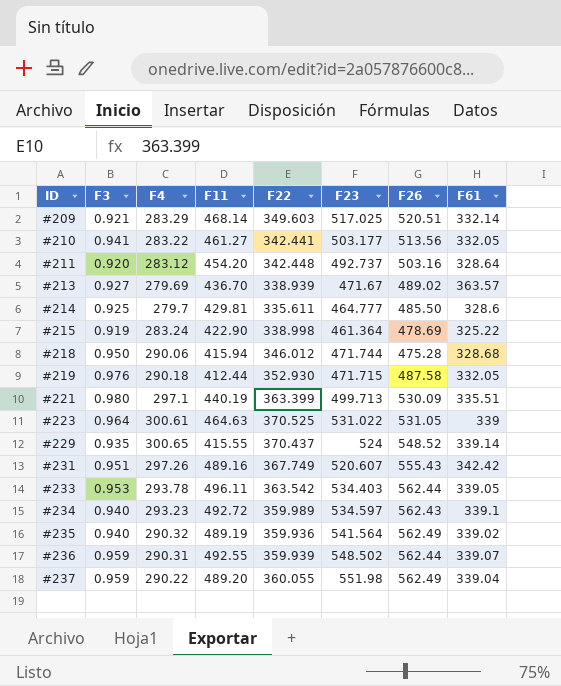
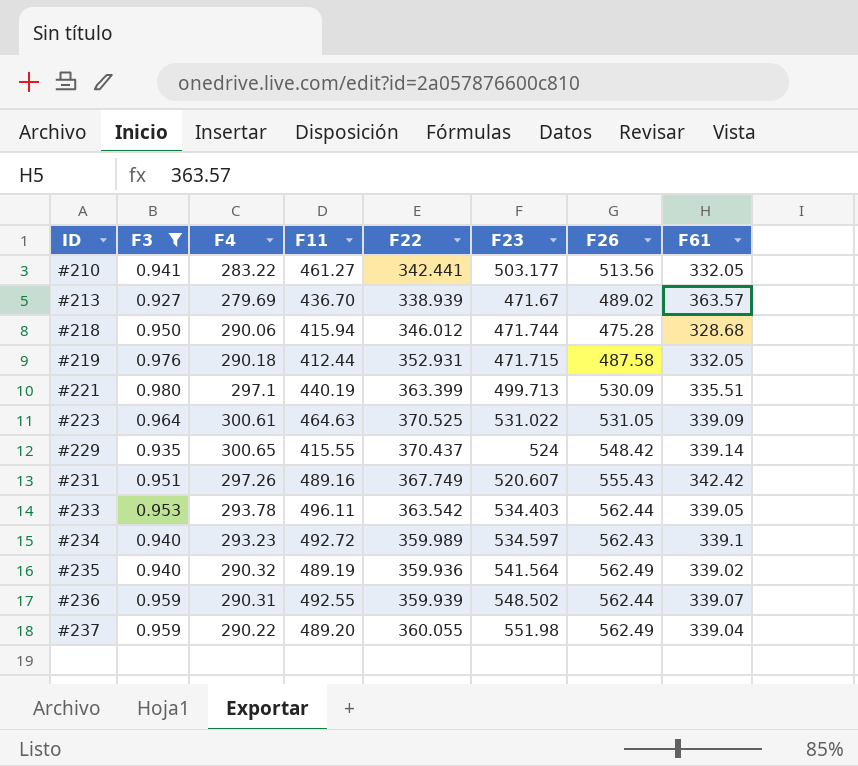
filter: none -> F3 >= 0.927
#219 | F22: 352.930 -> 352.931
#223 | F61: 339 -> 339.09
#229 | F26: 548.52 -> 548.42

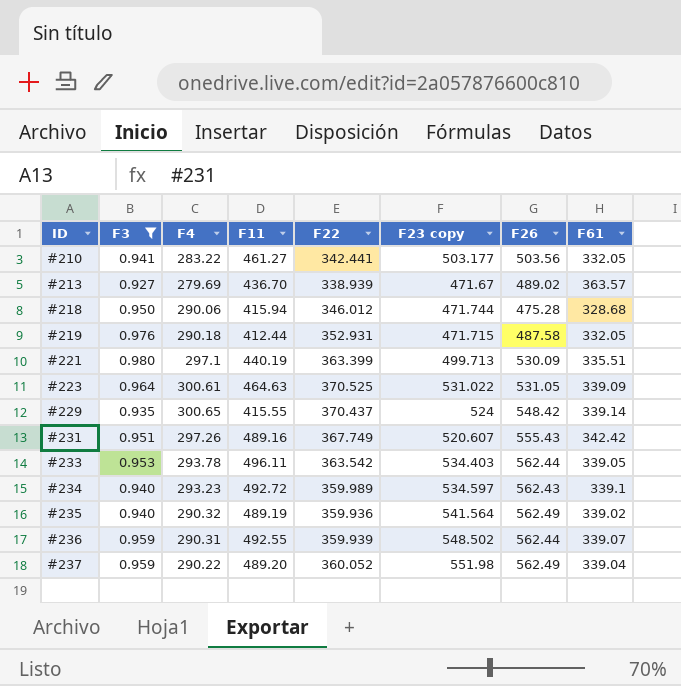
column name: F23 -> F23 copy
#210 | F26: 513.56 -> 503.56
#237 | F22: 360.055 -> 360.052

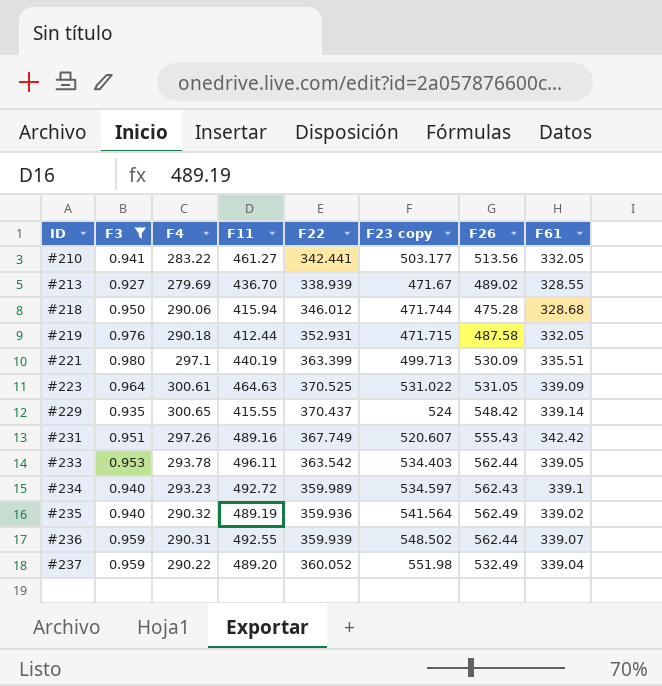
#210 | F26: 503.56 -> 513.56
#213 | F61: 363.57 -> 328.55
#237 | F26: 562.49 -> 532.49

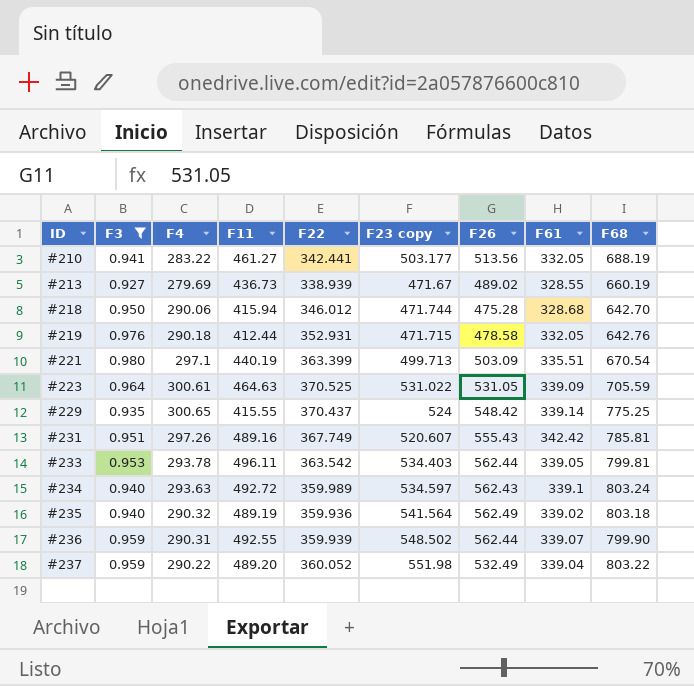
column F68 | position: none -> 9
#213 | F11: 436.70 -> 436.73
#219 | F26: 487.58 -> 478.58
#221 | F26: 530.09 -> 503.09
#234 | F4: 293.23 -> 293.63

